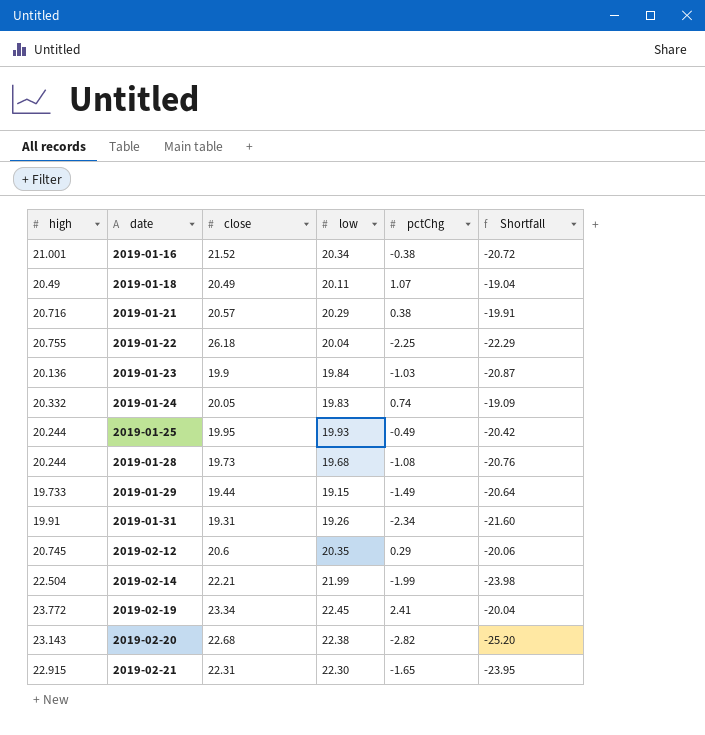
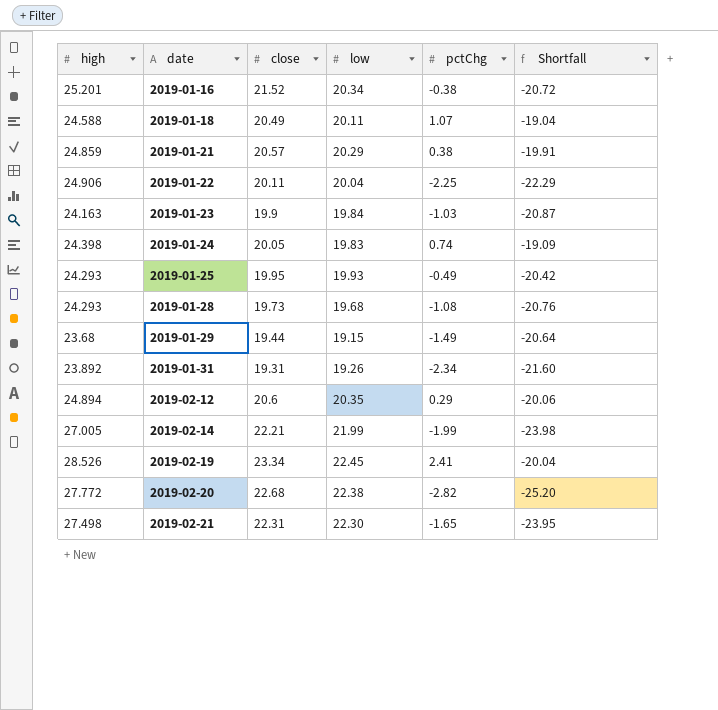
2019-01-16 | high: 21.001 -> 25.201
2019-01-18 | high: 20.49 -> 24.588
2019-01-21 | high: 20.716 -> 24.859
2019-01-22 | high: 20.755 -> 24.906
2019-01-22 | close: 26.18 -> 20.11
2019-01-23 | high: 20.136 -> 24.163
2019-01-24 | high: 20.332 -> 24.398
2019-01-25 | high: 20.244 -> 24.293
2019-01-28 | high: 20.244 -> 24.293
2019-01-29 | high: 19.733 -> 23.68
2019-01-31 | high: 19.91 -> 23.892
2019-02-12 | high: 20.745 -> 24.894
2019-02-14 | high: 22.504 -> 27.005
2019-02-19 | high: 23.772 -> 28.526
2019-02-20 | high: 23.143 -> 27.772
2019-02-21 | high: 22.915 -> 27.498

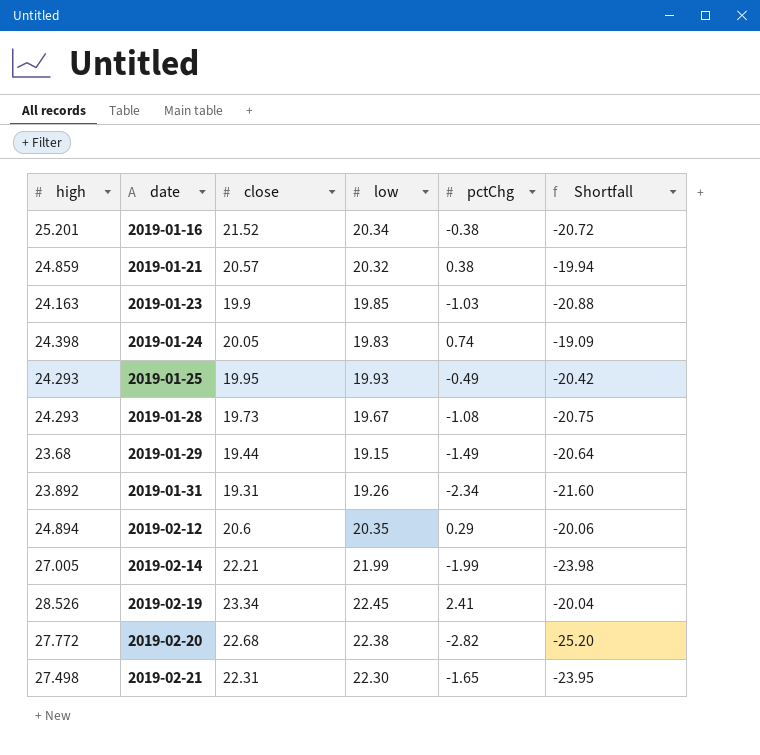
row 2019-01-18: 24.588 | 20.49 | 20.11 | 1.07 | -19.04 -> none
row 2019-01-22: 24.906 | 20.11 | 20.04 | -2.25 | -22.29 -> none
2019-01-21 | low: 20.29 -> 20.32
2019-01-21 | Shortfall: -19.91 -> -19.94
2019-01-23 | low: 19.84 -> 19.85
2019-01-23 | Shortfall: -20.87 -> -20.88
2019-01-28 | low: 19.68 -> 19.67
2019-01-28 | Shortfall: -20.76 -> -20.75

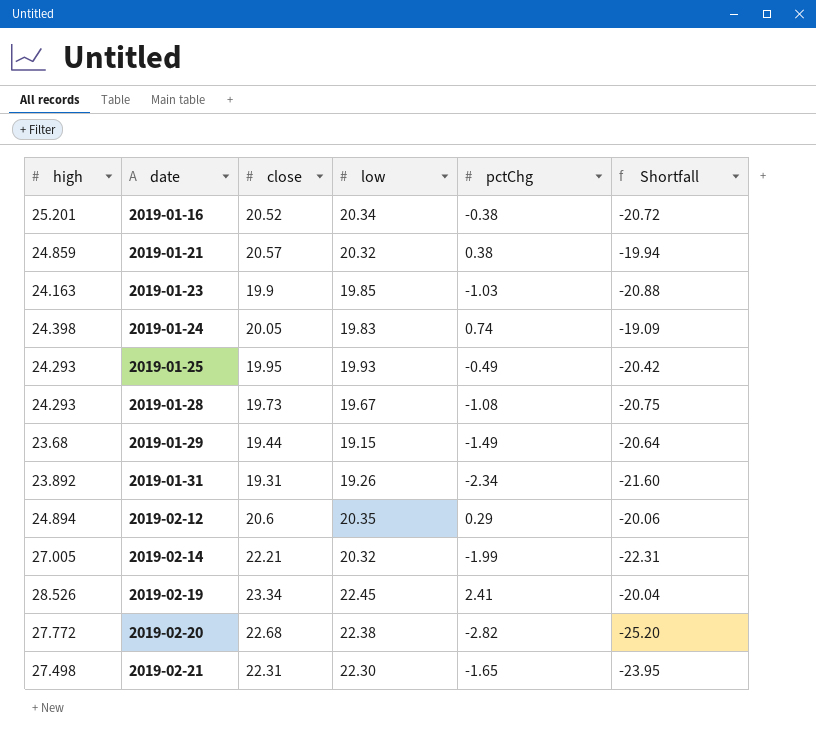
2019-01-16 | close: 21.52 -> 20.52
2019-02-14 | low: 21.99 -> 20.32
2019-02-14 | Shortfall: -23.98 -> -22.31

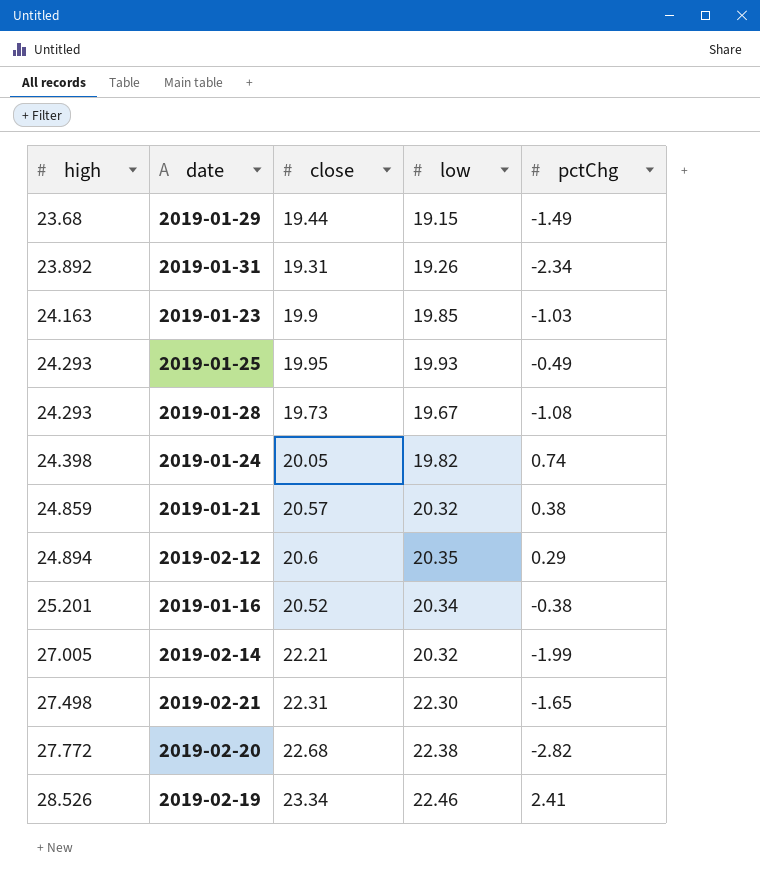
row order: date ascending -> high ascending
column Shortfall | formula: [pctChg] - [low] -> none
2019-01-24 | low: 19.83 -> 19.82
2019-02-19 | low: 22.45 -> 22.46

